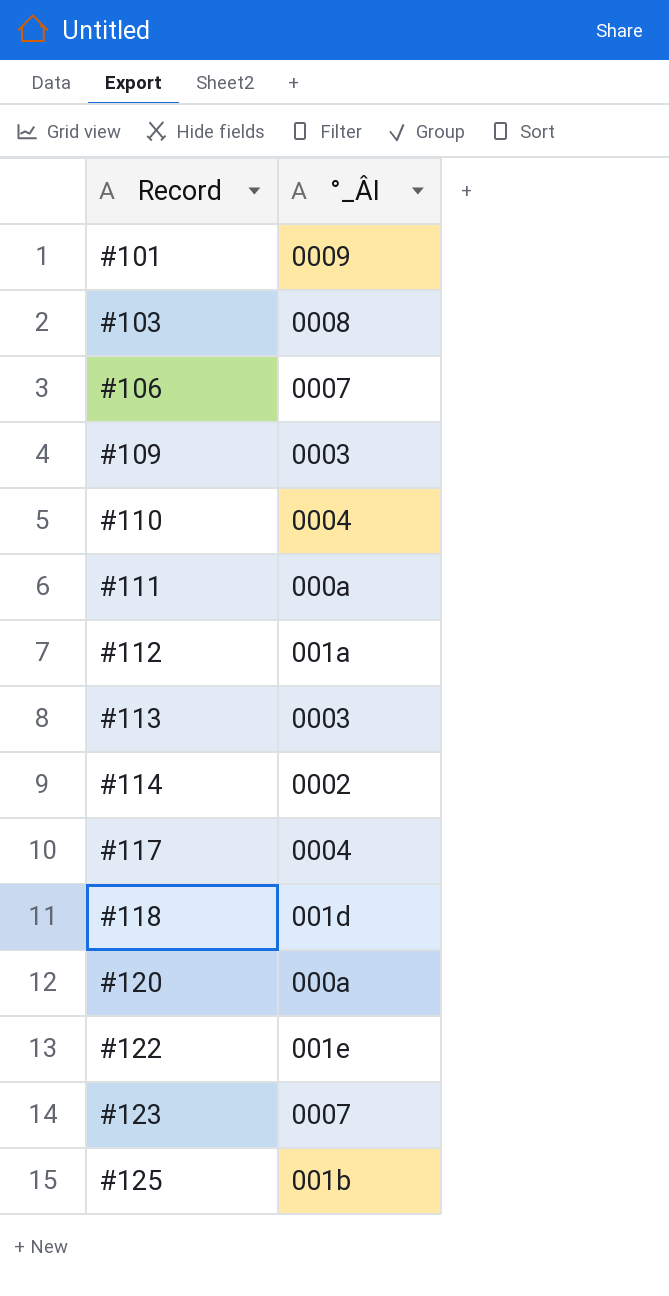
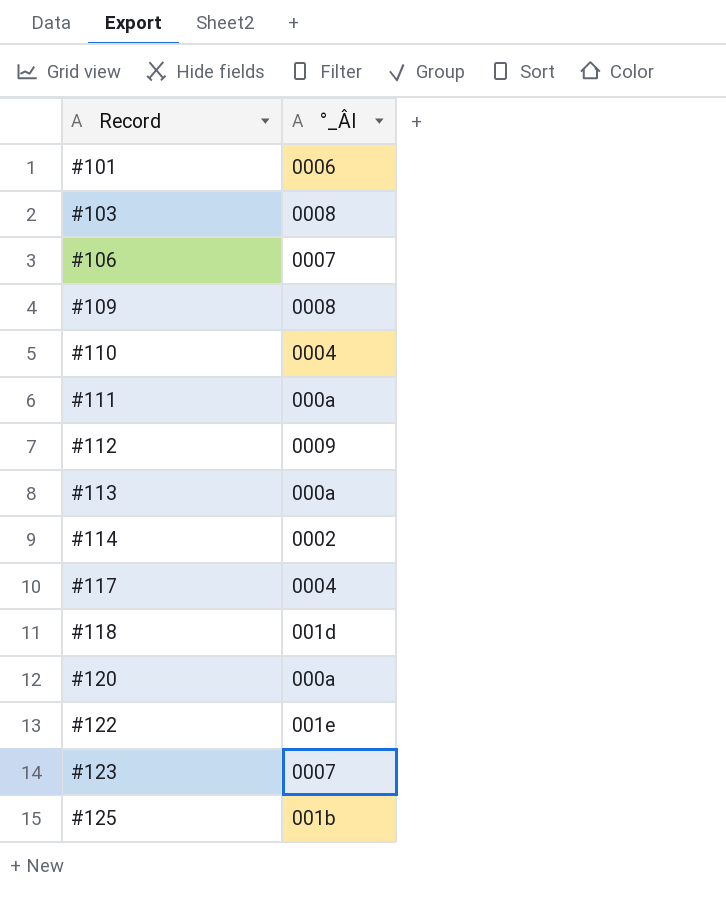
#101 | °_ÂI: 0009 -> 0006
#109 | °_ÂI: 0003 -> 0008
#112 | °_ÂI: 001a -> 0009
#113 | °_ÂI: 0003 -> 000a

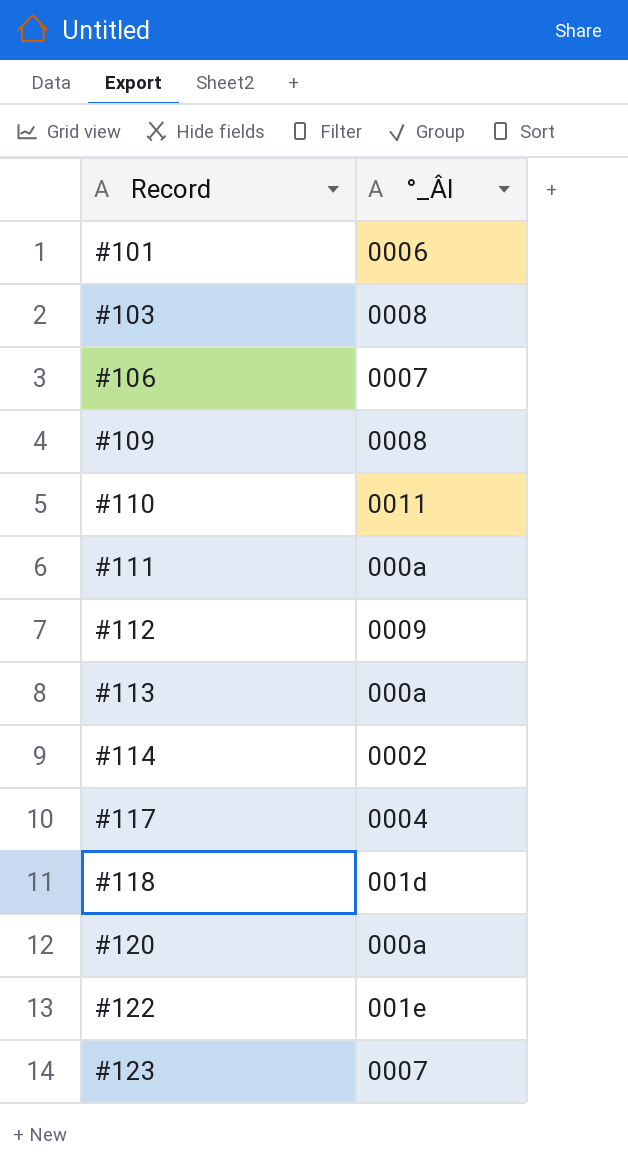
row #125: 001b -> none
#110 | °_ÂI: 0004 -> 0011

